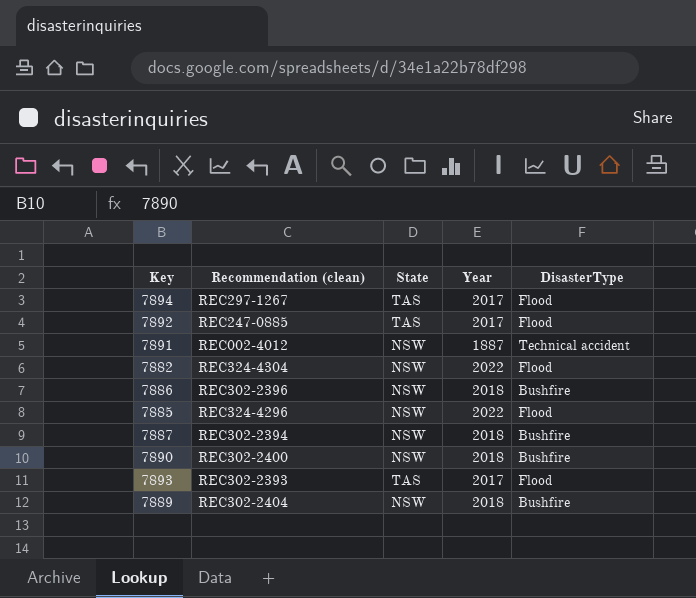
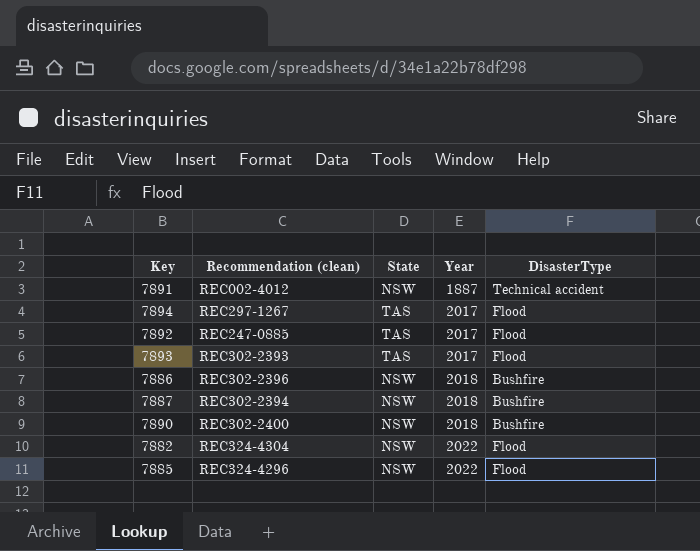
row order: none -> Year ascending
row 7889: REC302-2404 | NSW | 2018 | Bushfire -> none

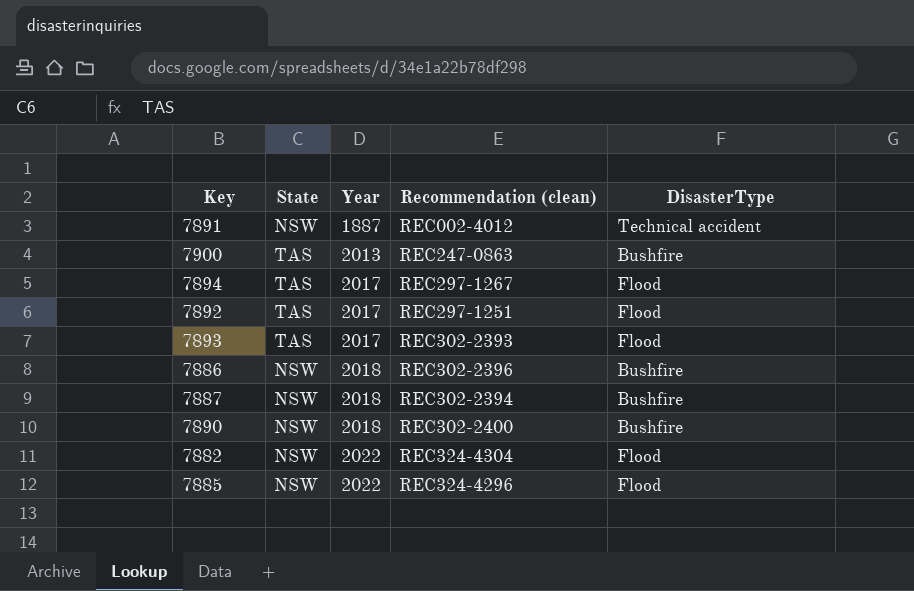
column Recommendation (clean) | position: 2 -> 4
row 7900: none -> TAS | 2013 | REC247-0863 | Bushfire
7892 | Recommendation (clean): REC247-0885 -> REC297-1251

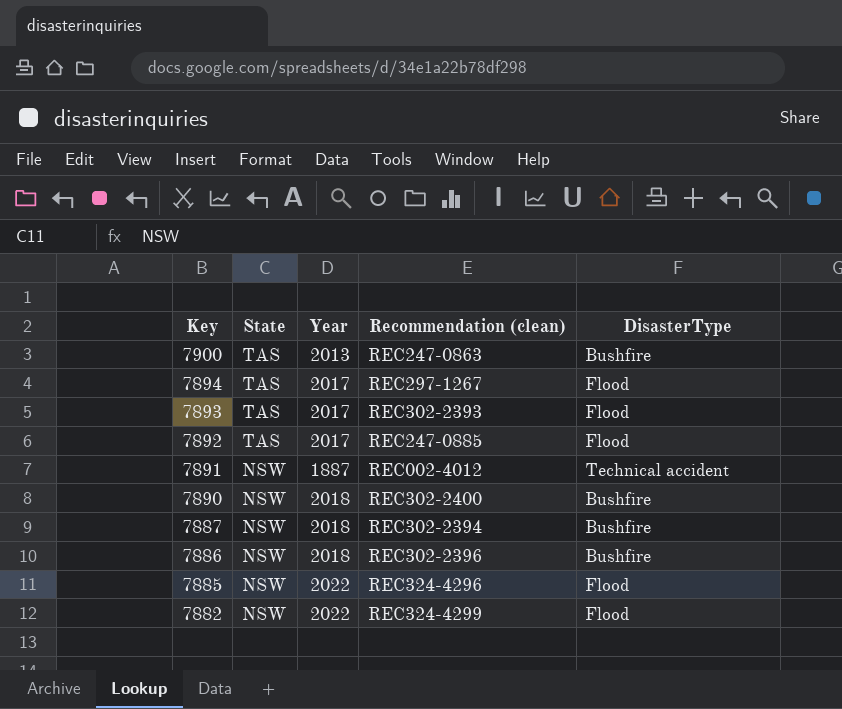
row order: Year ascending -> Key descending
7892 | Recommendation (clean): REC297-1251 -> REC247-0885
7882 | Recommendation (clean): REC324-4304 -> REC324-4299

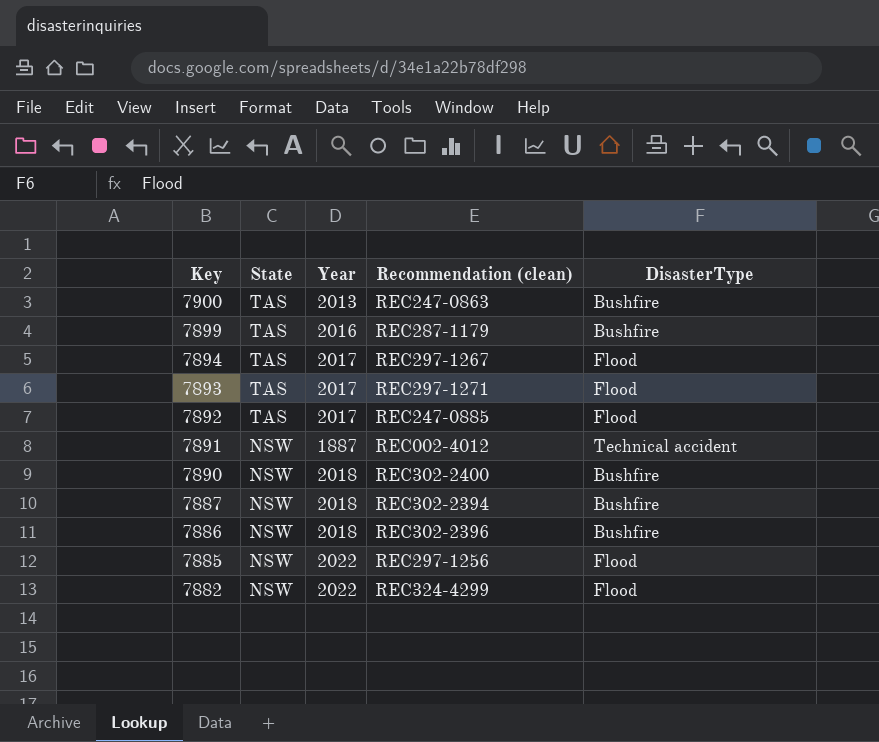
row 7899: none -> TAS | 2016 | REC287-1179 | Bushfire
7893 | Recommendation (clean): REC302-2393 -> REC297-1271
7885 | Recommendation (clean): REC324-4296 -> REC297-1256

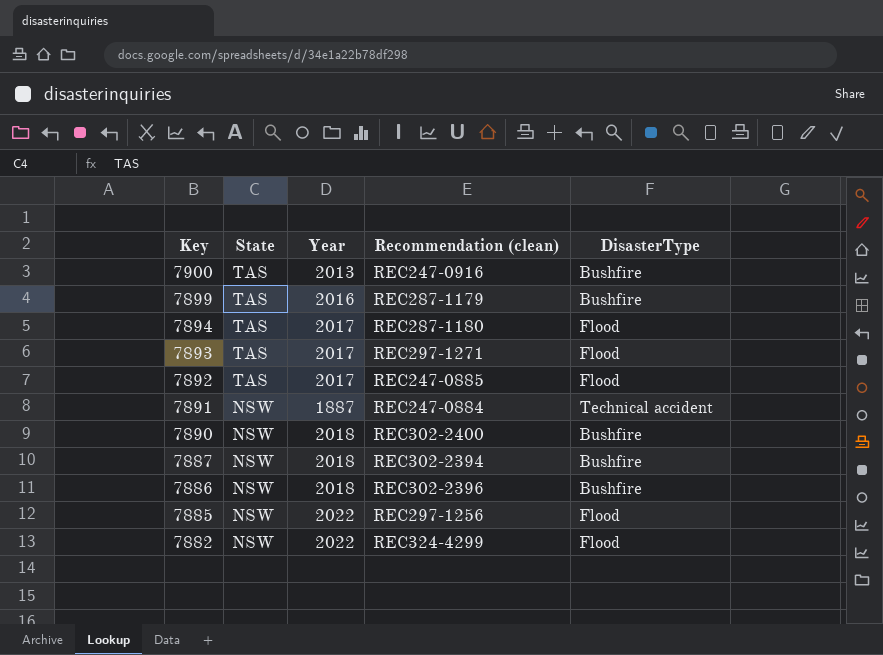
7900 | Recommendation (clean): REC247-0863 -> REC247-0916
7894 | Recommendation (clean): REC297-1267 -> REC287-1180
7891 | Recommendation (clean): REC002-4012 -> REC247-0884

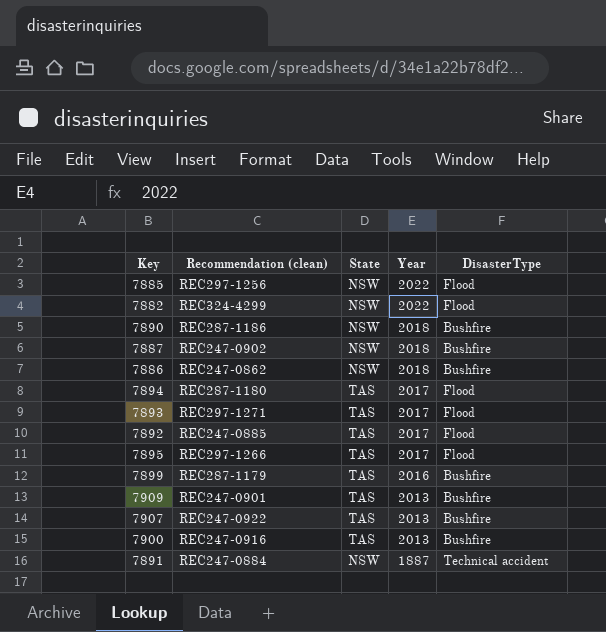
row order: Key descending -> Year descending
column Recommendation (clean) | position: 4 -> 2
7890 | Recommendation (clean): REC302-2400 -> REC287-1186
7887 | Recommendation (clean): REC302-2394 -> REC247-0902
7886 | Recommendation (clean): REC302-2396 -> REC247-0862
row 7895: none -> REC297-1266 | TAS | 2017 | Flood
row 7909: none -> REC247-0901 | TAS | 2013 | Bushfire
row 7907: none -> REC247-0922 | TAS | 2013 | Bushfire

